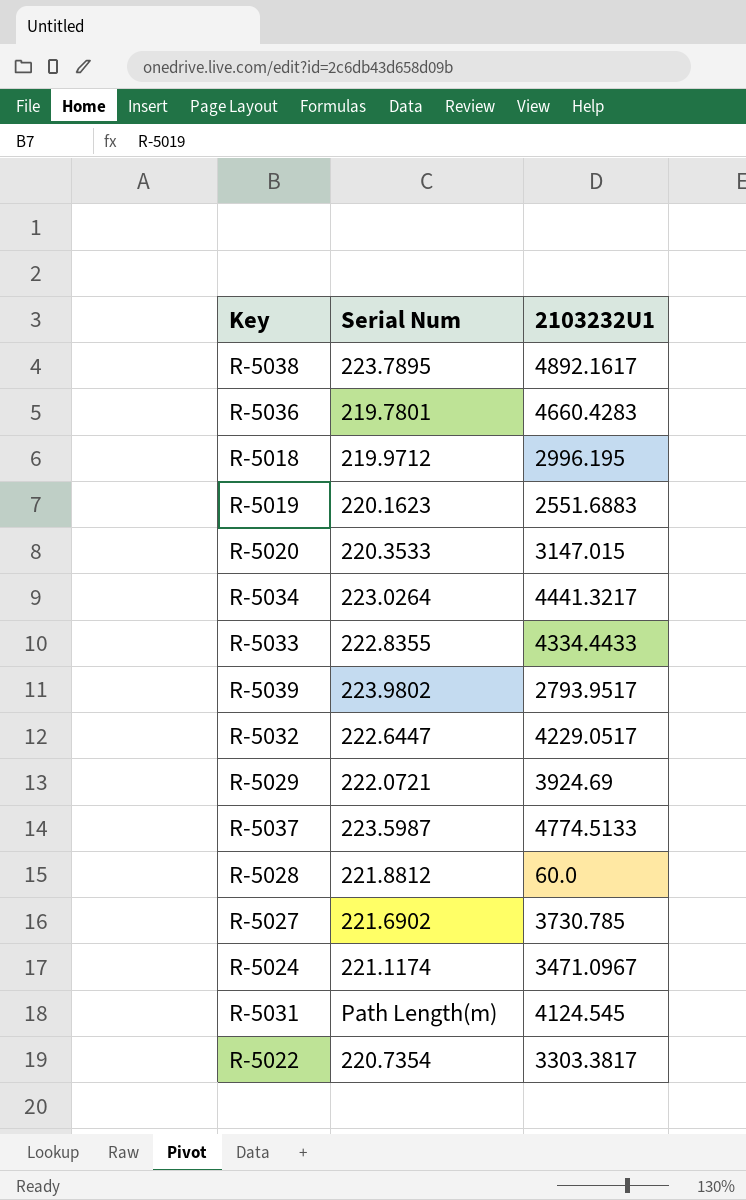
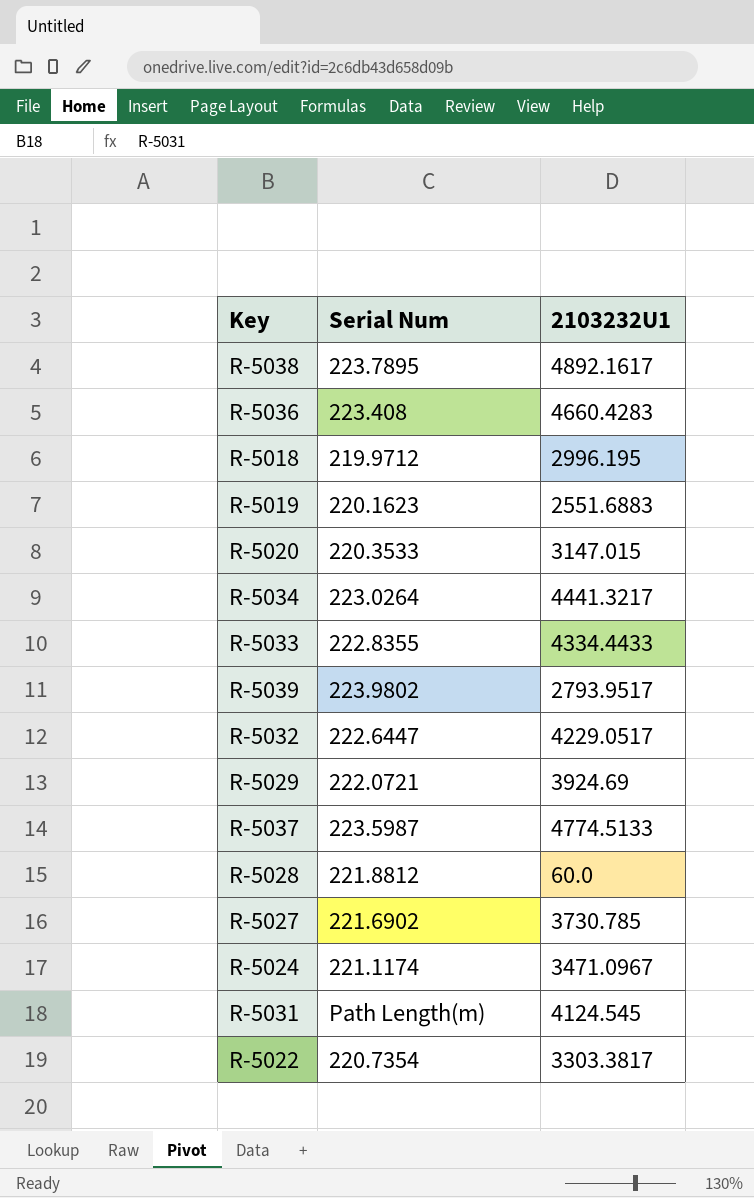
R-5036 | Serial Num: 219.7801 -> 223.408

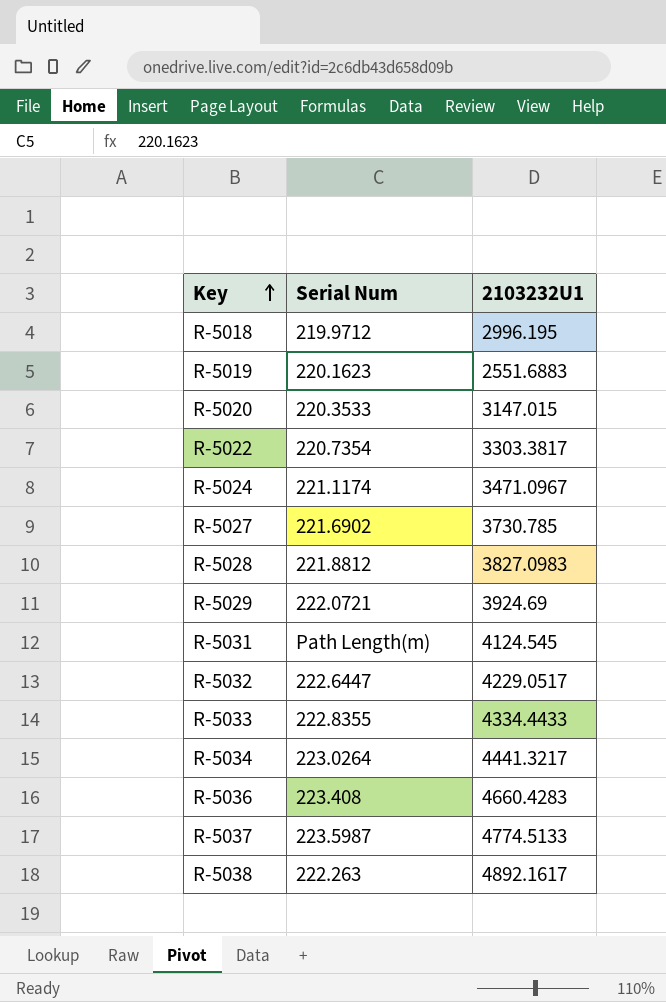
row order: none -> Key ascending
row R-5039: 223.9802 | 2793.9517 -> none
R-5028 | 2103232U1: 60.0 -> 3827.0983
R-5038 | Serial Num: 223.7895 -> 222.263

